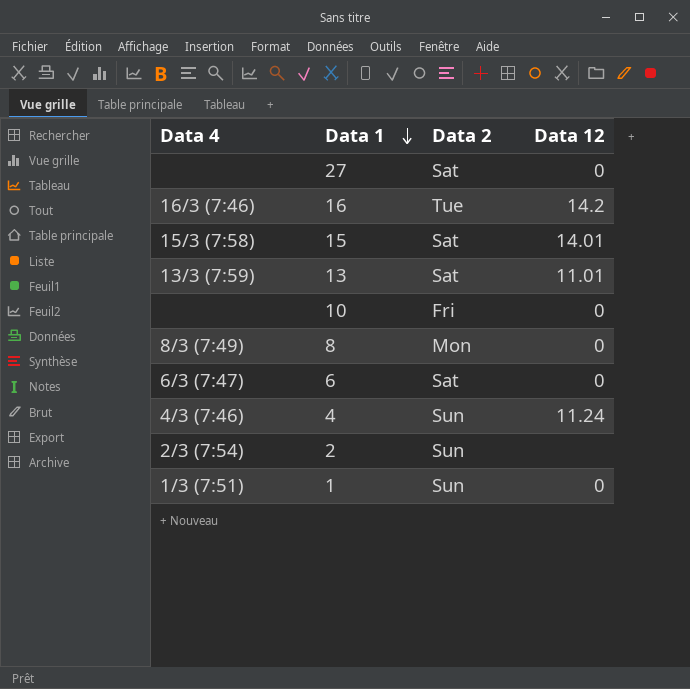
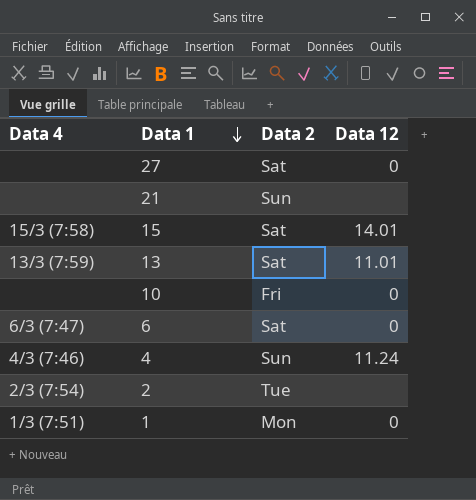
row 16: 16/3 (7:46) | Tue | 14.2 -> none
row 8: 8/3 (7:49) | Mon | 0 -> none
row 21: none -> none | Sun | none
2 | Data 2: Sun -> Tue
1 | Data 2: Sun -> Mon

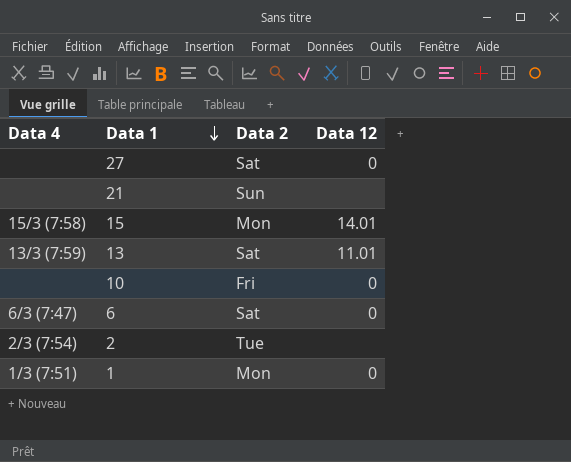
row 4: 4/3 (7:46) | Sun | 11.24 -> none
15 | Data 2: Sat -> Mon

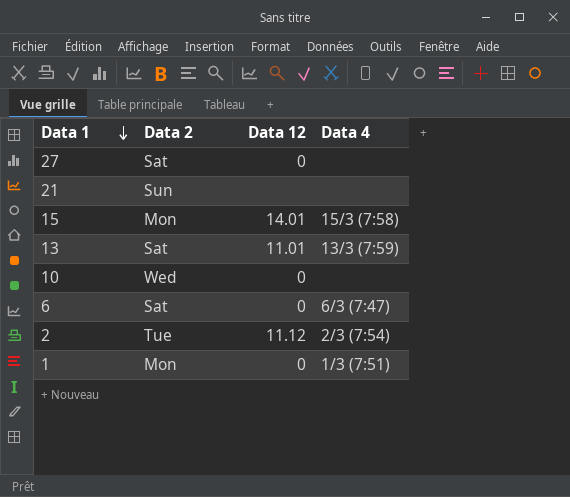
column Data 4 | position: 1 -> 4
10 | Data 2: Fri -> Wed
2 | Data 12: none -> 11.12

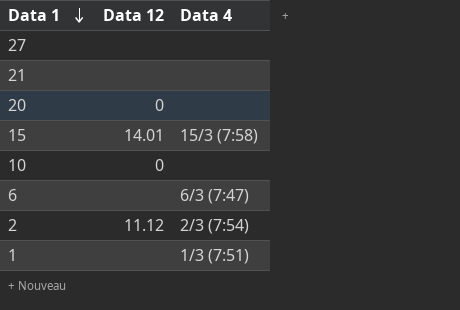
column Data 2 | position: 2 -> none
row 13: Sat | 11.01 | 13/3 (7:59) -> none
27 | Data 12: 0 -> none
row 20: none -> 0 | none
6 | Data 12: 0 -> none
1 | Data 12: 0 -> none

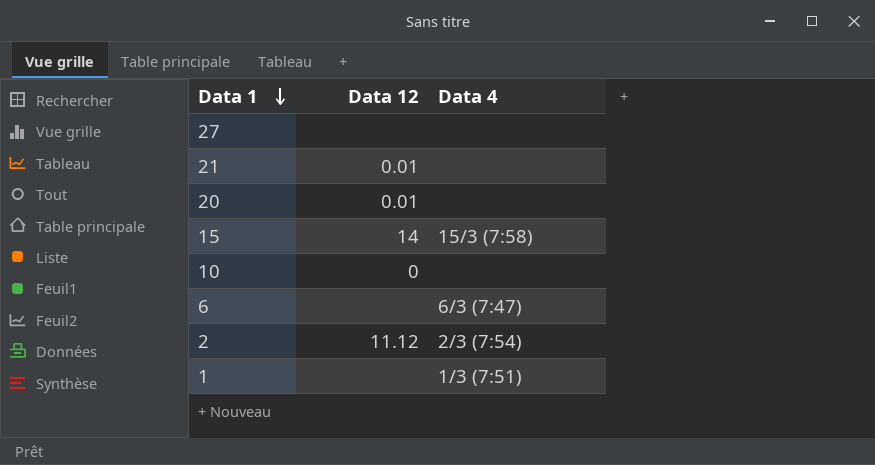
21 | Data 12: none -> 0.01
20 | Data 12: 0 -> 0.01
15 | Data 12: 14.01 -> 14

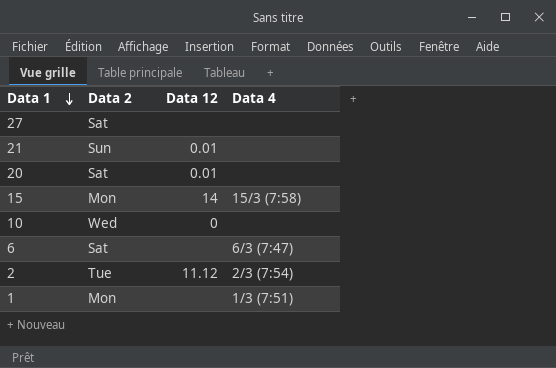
column Data 2 | position: none -> 2

